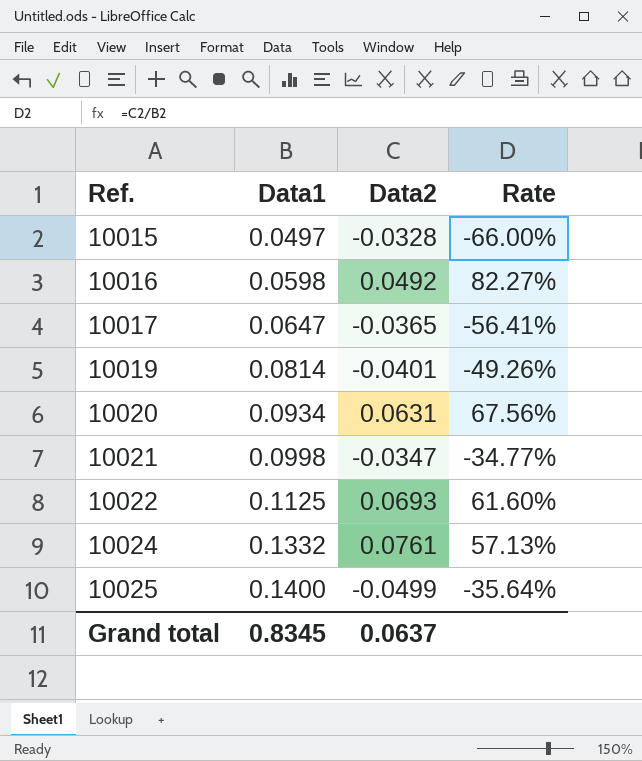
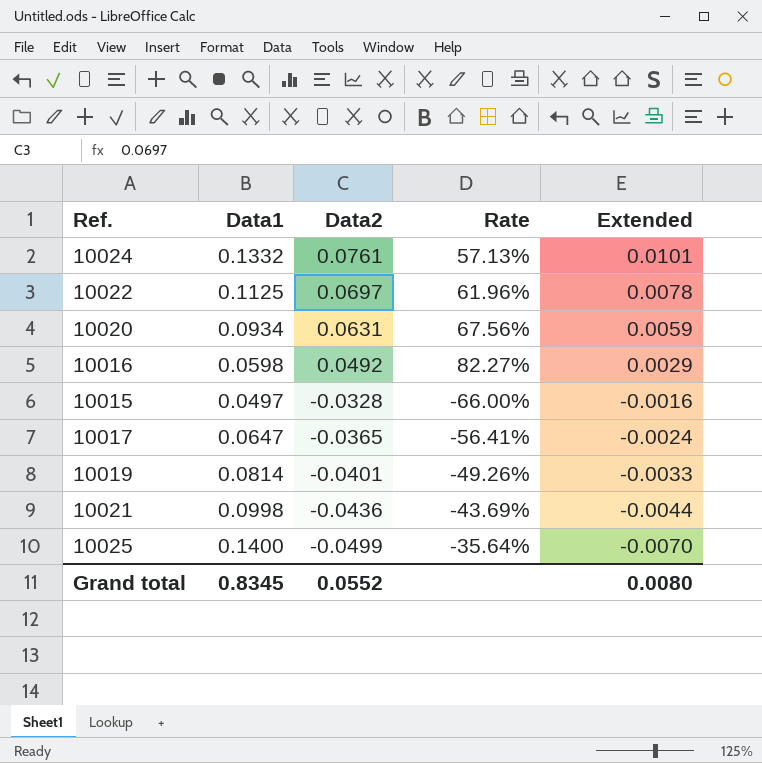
row order: Ref. ascending -> Data2 descending
column Extended | formula: none -> [Data1] * [Data2]
10022 | Data2: 0.0693 -> 0.0697
10022 | Rate: 61.60% -> 61.96%
10021 | Data2: -0.0347 -> -0.0436
10021 | Rate: -34.77% -> -43.69%
Grand total | Data2: 0.0637 -> 0.0552

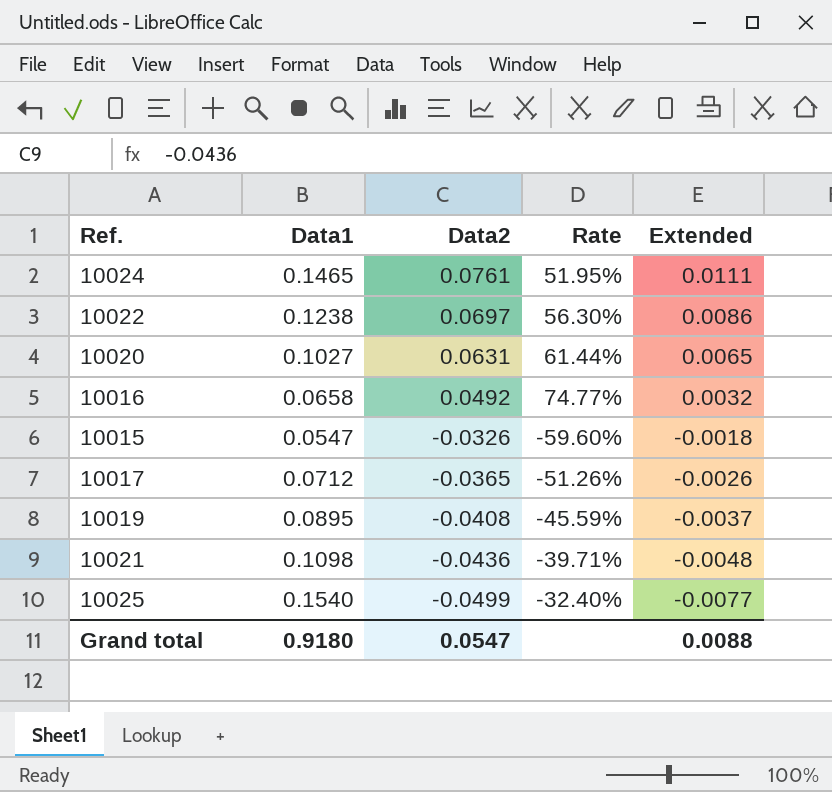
10024 | Data1: 0.1332 -> 0.1465
10024 | Rate: 57.13% -> 51.95%
10024 | Extended: 0.0101 -> 0.0111
10022 | Data1: 0.1125 -> 0.1238
10022 | Rate: 61.96% -> 56.30%
10022 | Extended: 0.0078 -> 0.0086
10020 | Data1: 0.0934 -> 0.1027
10020 | Rate: 67.56% -> 61.44%
10020 | Extended: 0.0059 -> 0.0065
10016 | Data1: 0.0598 -> 0.0658
10016 | Rate: 82.27% -> 74.77%
10016 | Extended: 0.0029 -> 0.0032
10015 | Data1: 0.0497 -> 0.0547
10015 | Data2: -0.0328 -> -0.0326
10015 | Rate: -66.00% -> -59.60%
10015 | Extended: -0.0016 -> -0.0018
10017 | Data1: 0.0647 -> 0.0712
10017 | Rate: -56.41% -> -51.26%
10017 | Extended: -0.0024 -> -0.0026
10019 | Data1: 0.0814 -> 0.0895
10019 | Data2: -0.0401 -> -0.0408
10019 | Rate: -49.26% -> -45.59%
10019 | Extended: -0.0033 -> -0.0037
10021 | Data1: 0.0998 -> 0.1098
10021 | Rate: -43.69% -> -39.71%
10021 | Extended: -0.0044 -> -0.0048
10025 | Data1: 0.1400 -> 0.1540
10025 | Rate: -35.64% -> -32.40%
10025 | Extended: -0.0070 -> -0.0077
Grand total | Data1: 0.8345 -> 0.9180
Grand total | Data2: 0.0552 -> 0.0547
Grand total | Extended: 0.0080 -> 0.0088

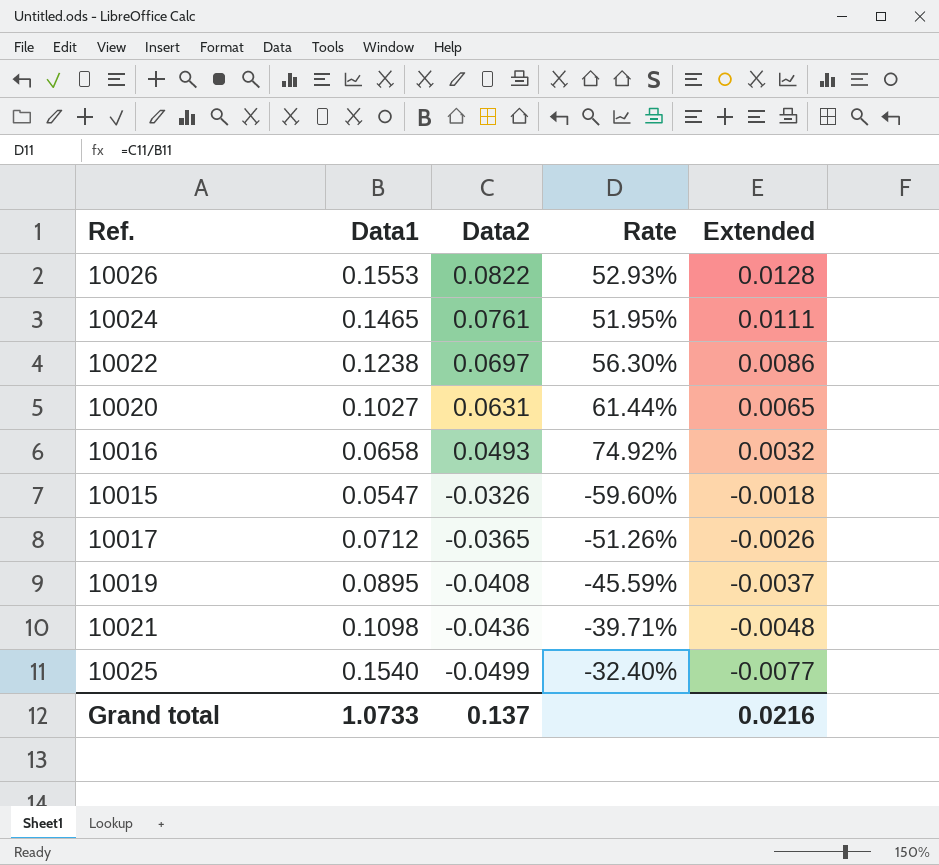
row 10026: none -> 0.1553 | 0.0822 | 52.93% | 0.0128
10016 | Data2: 0.0492 -> 0.0493
10016 | Rate: 74.77% -> 74.92%
Grand total | Data1: 0.9180 -> 1.0733
Grand total | Data2: 0.0547 -> 0.137
Grand total | Extended: 0.0088 -> 0.0216

